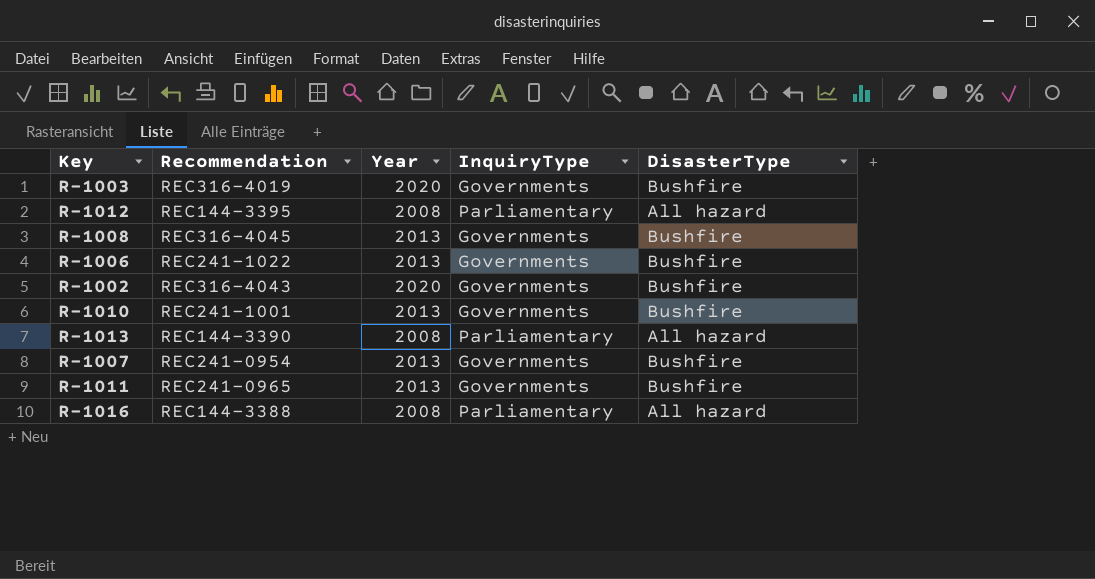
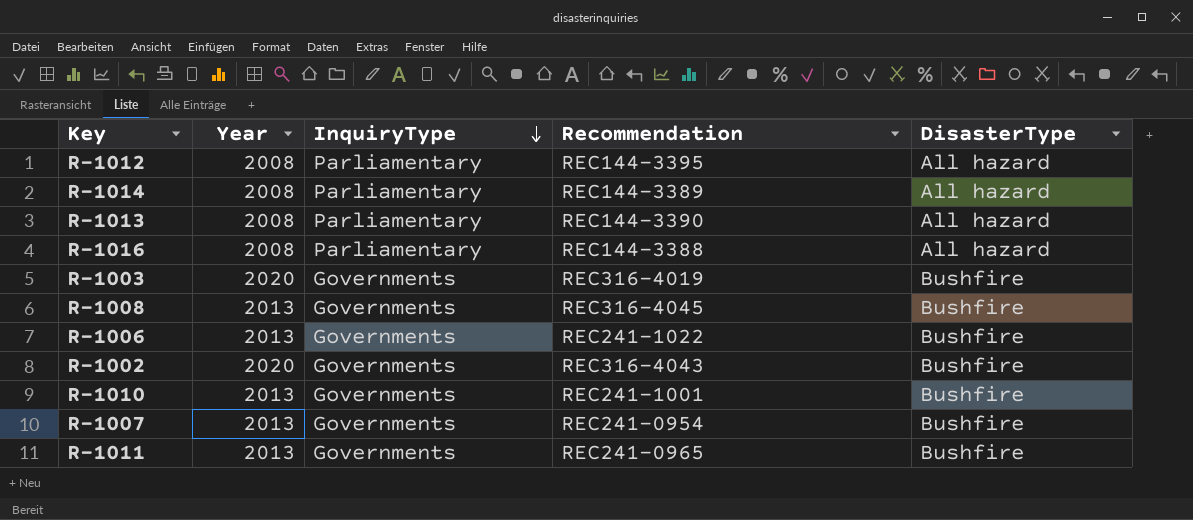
row order: none -> InquiryType descending
column Recommendation | position: 2 -> 4
row R-1014: none -> 2008 | Parliamentary | REC144-3389 | All hazard

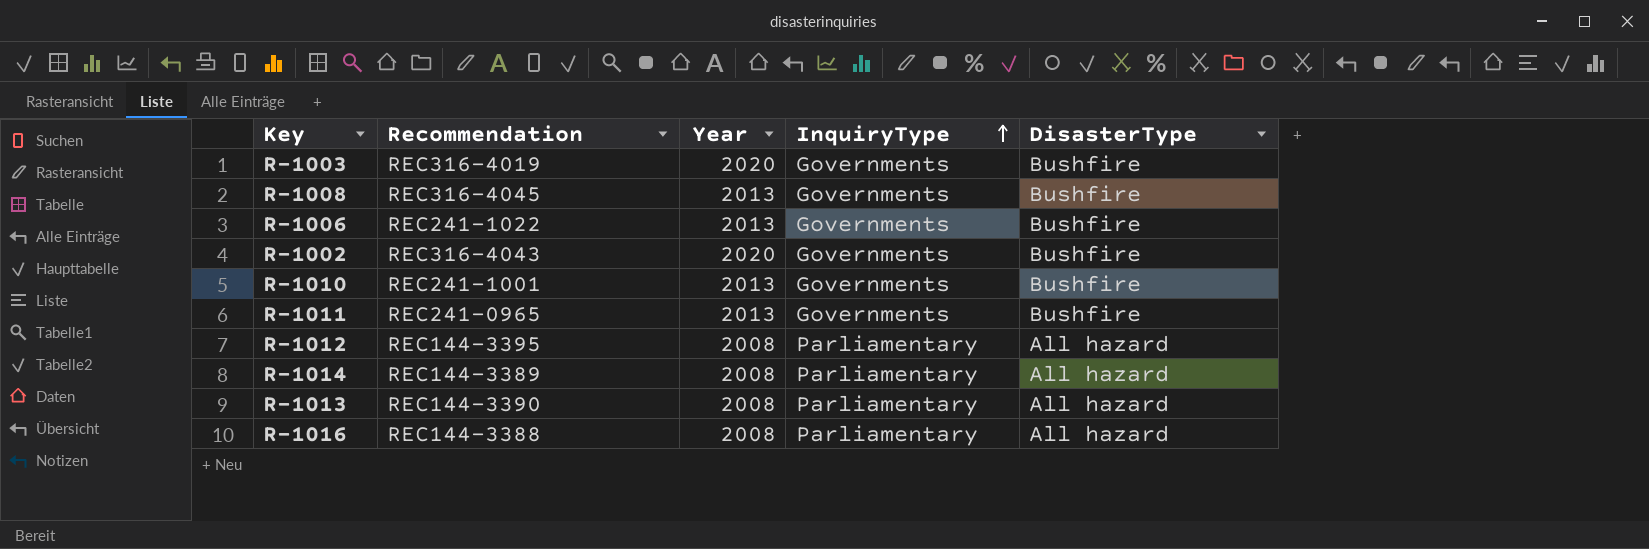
row order: InquiryType descending -> InquiryType ascending
column Recommendation | position: 4 -> 2
row R-1007: 2013 | Governments | REC241-0954 | Bushfire -> none

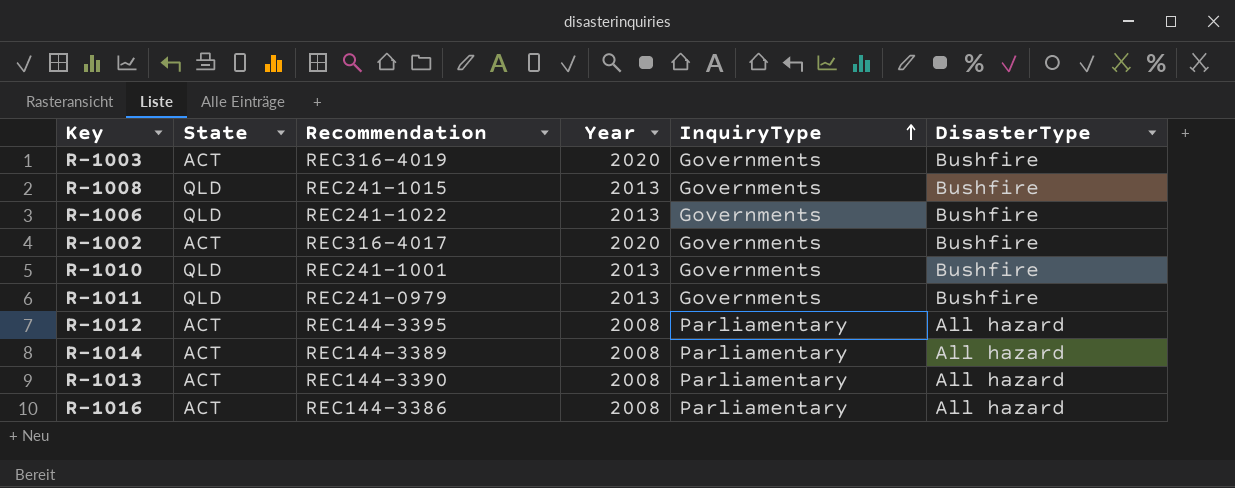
column State | position: none -> 2
R-1008 | Recommendation: REC316-4045 -> REC241-1015
R-1002 | Recommendation: REC316-4043 -> REC316-4017
R-1011 | Recommendation: REC241-0965 -> REC241-0979
R-1016 | Recommendation: REC144-3388 -> REC144-3386

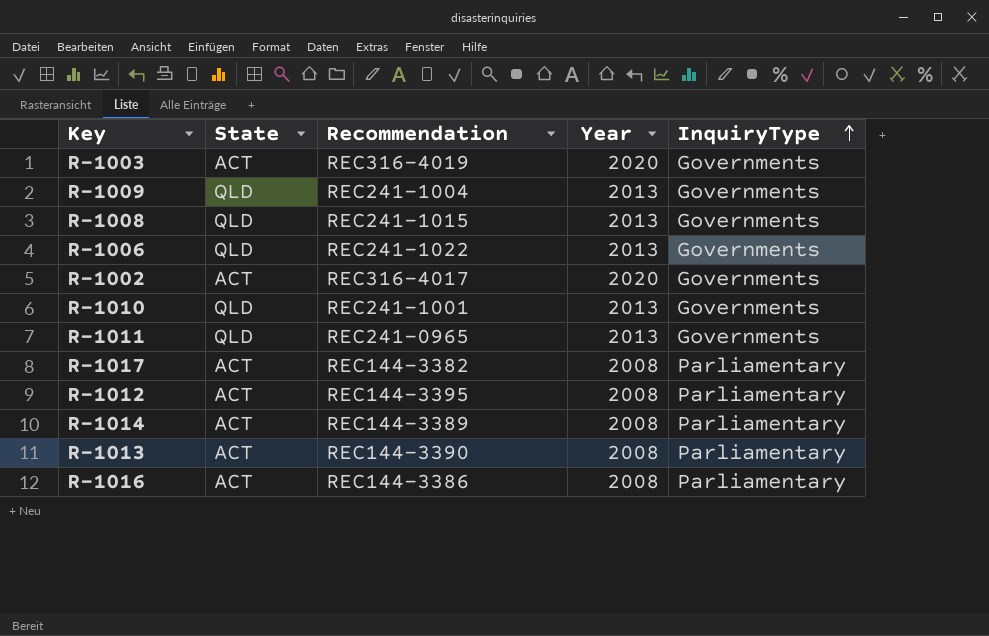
column DisasterType | position: 6 -> none
row R-1009: none -> QLD | REC241-1004 | 2013 | Governments
R-1011 | Recommendation: REC241-0979 -> REC241-0965
row R-1017: none -> ACT | REC144-3382 | 2008 | Parliamentary

